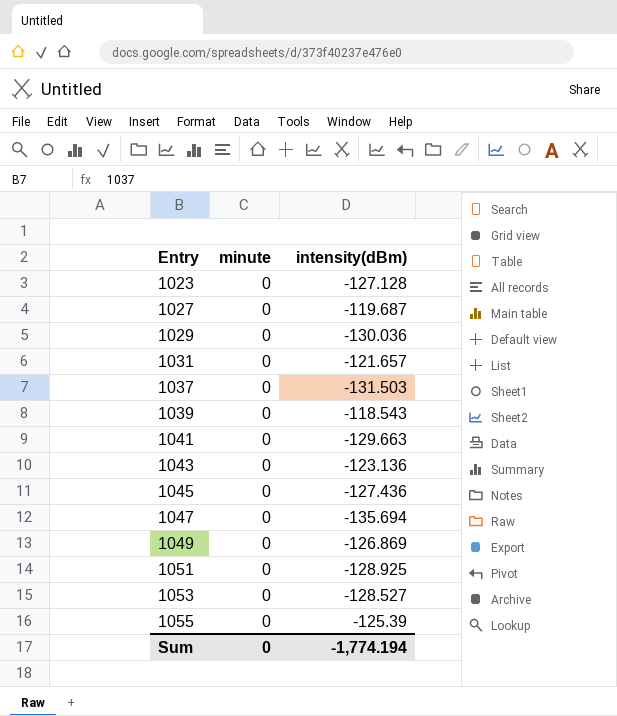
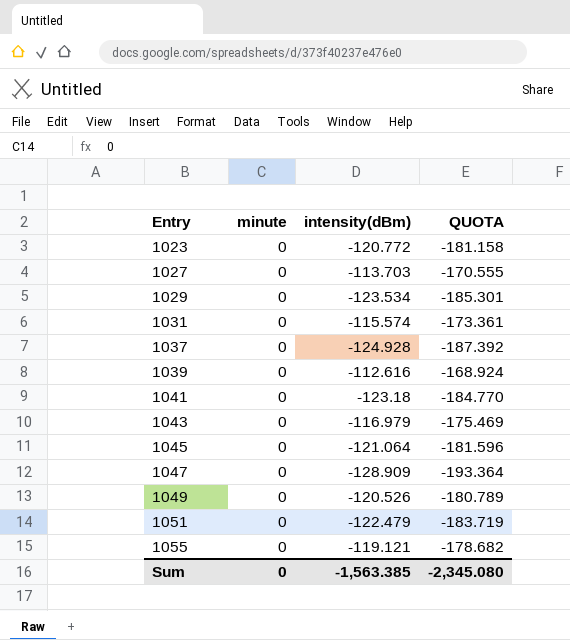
column QUOTA | formula: none -> [intensity(dBm)] * 1.5
row 1053: 0 | -128.527 -> none
1023 | intensity(dBm): -127.128 -> -120.772
1027 | intensity(dBm): -119.687 -> -113.703
1029 | intensity(dBm): -130.036 -> -123.534
1031 | intensity(dBm): -121.657 -> -115.574
1037 | intensity(dBm): -131.503 -> -124.928
1039 | intensity(dBm): -118.543 -> -112.616
1041 | intensity(dBm): -129.663 -> -123.18
1043 | intensity(dBm): -123.136 -> -116.979
1045 | intensity(dBm): -127.436 -> -121.064
1047 | intensity(dBm): -135.694 -> -128.909
1049 | intensity(dBm): -126.869 -> -120.526
1051 | intensity(dBm): -128.925 -> -122.479
1055 | intensity(dBm): -125.39 -> -119.121
Sum | intensity(dBm): -1,774.194 -> -1,563.385

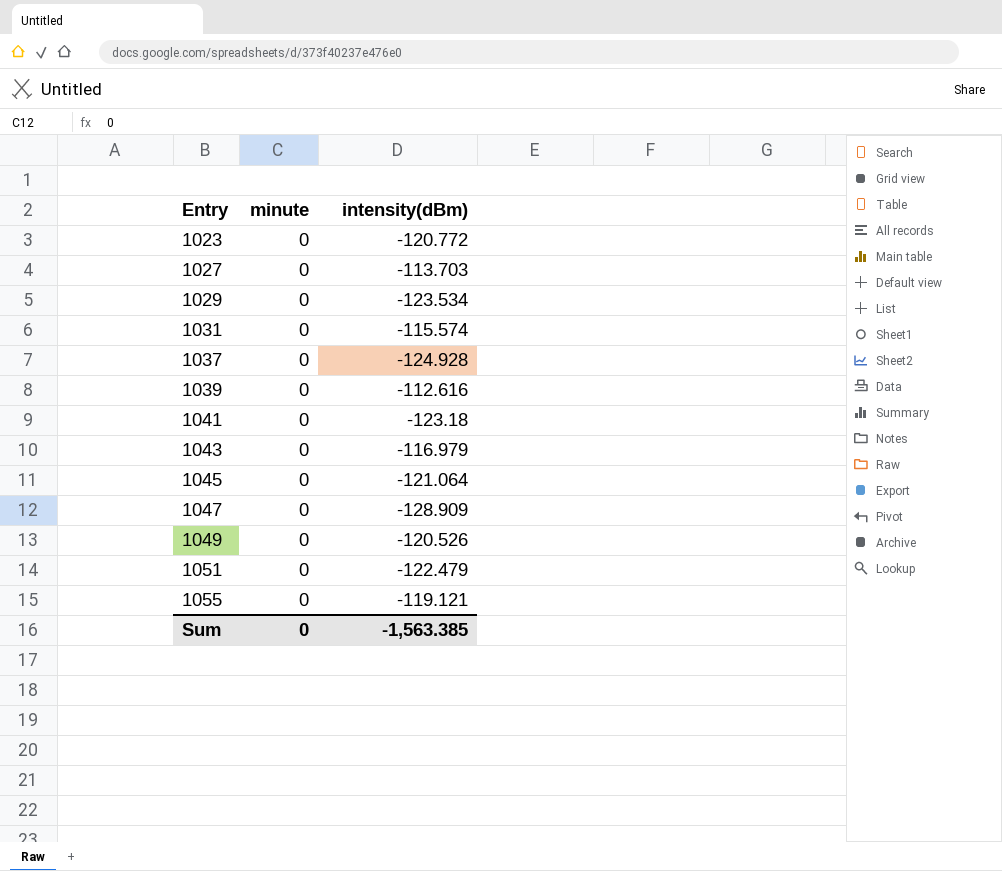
column QUOTA | formula: [intensity(dBm)] * 1.5 -> none

